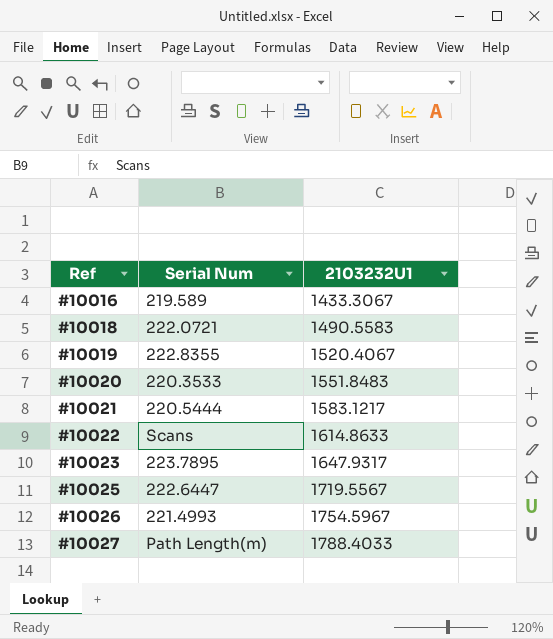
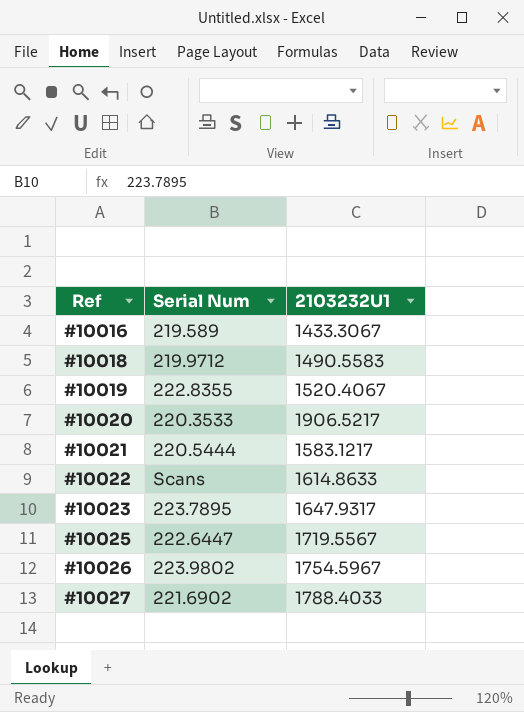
#10018 | Serial Num: 222.0721 -> 219.9712
#10020 | 2103232U1: 1551.8483 -> 1906.5217
#10026 | Serial Num: 221.4993 -> 223.9802
#10027 | Serial Num: Path Length(m) -> 221.6902

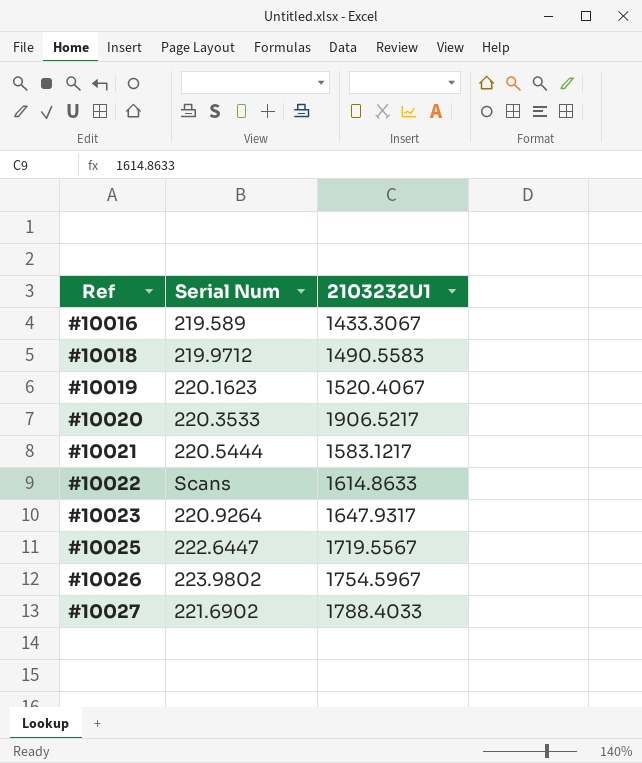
#10019 | Serial Num: 222.8355 -> 220.1623
#10023 | Serial Num: 223.7895 -> 220.9264

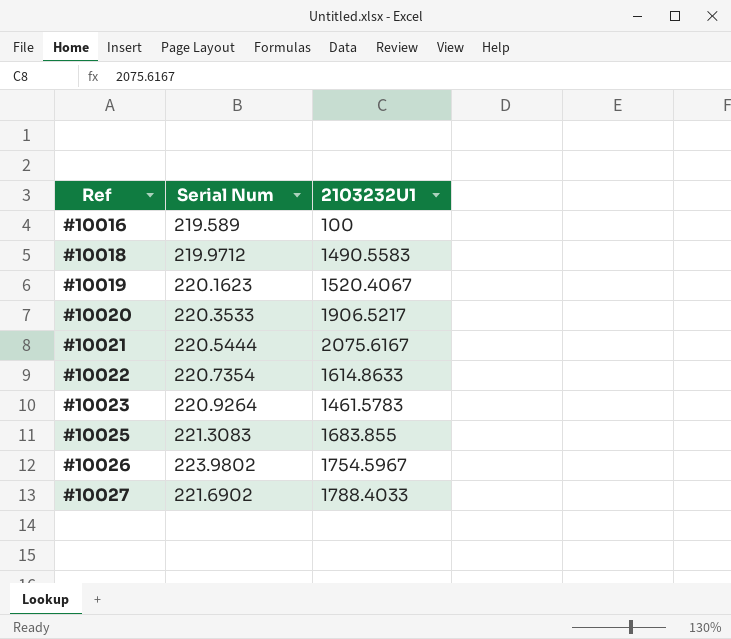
#10016 | 2103232U1: 1433.3067 -> 100
#10021 | 2103232U1: 1583.1217 -> 2075.6167
#10022 | Serial Num: Scans -> 220.7354
#10023 | 2103232U1: 1647.9317 -> 1461.5783
#10025 | Serial Num: 222.6447 -> 221.3083
#10025 | 2103232U1: 1719.5567 -> 1683.855

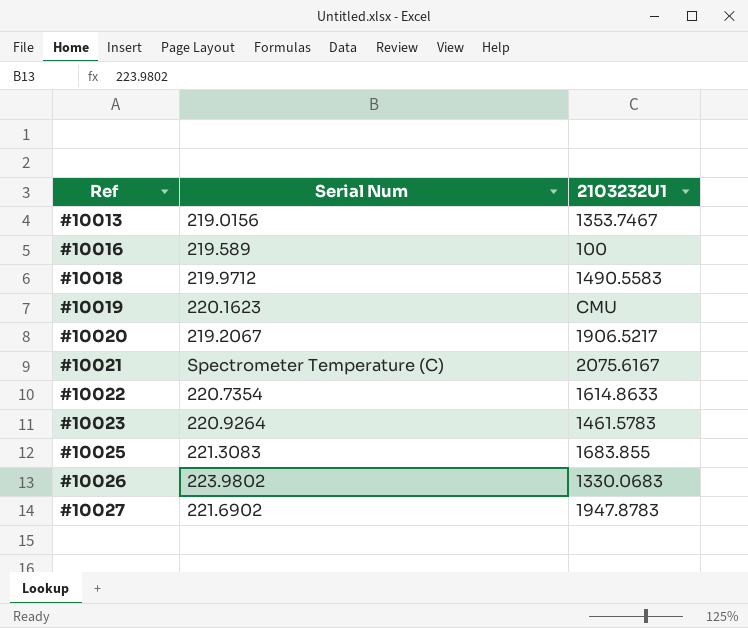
row #10013: none -> 219.0156 | 1353.7467
#10019 | 2103232U1: 1520.4067 -> CMU
#10020 | Serial Num: 220.3533 -> 219.2067
#10021 | Serial Num: 220.5444 -> Spectrometer Temperature (C)
#10026 | 2103232U1: 1754.5967 -> 1330.0683
#10027 | 2103232U1: 1788.4033 -> 1947.8783

